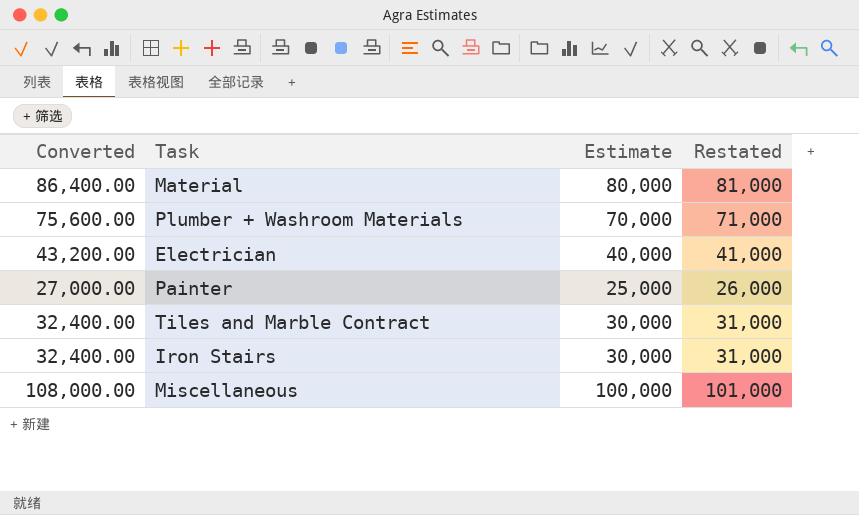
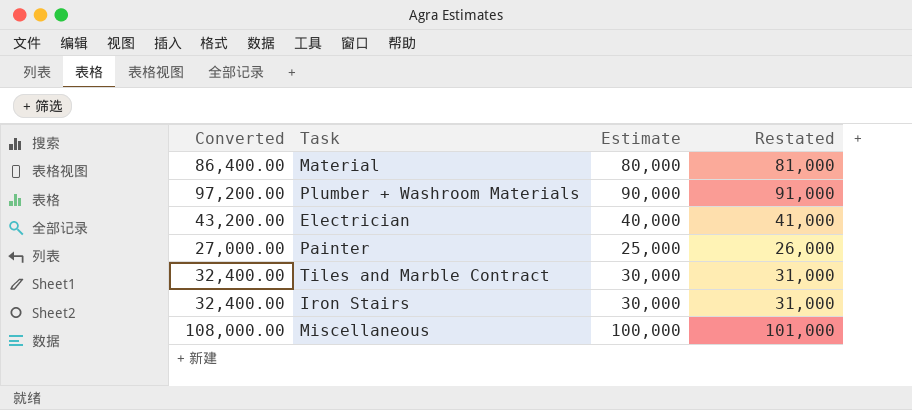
Plumber + Washroom Materials | Converted: 75,600.00 -> 97,200.00
Plumber + Washroom Materials | Estimate: 70,000 -> 90,000
Plumber + Washroom Materials | Restated: 71,000 -> 91,000

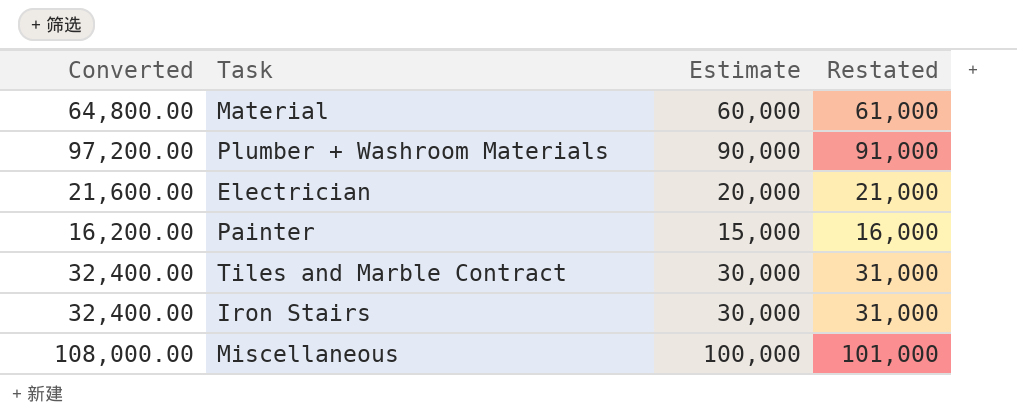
Material | Converted: 86,400.00 -> 64,800.00
Material | Estimate: 80,000 -> 60,000
Material | Restated: 81,000 -> 61,000
Electrician | Converted: 43,200.00 -> 21,600.00
Electrician | Estimate: 40,000 -> 20,000
Electrician | Restated: 41,000 -> 21,000
Painter | Converted: 27,000.00 -> 16,200.00
Painter | Estimate: 25,000 -> 15,000
Painter | Restated: 26,000 -> 16,000

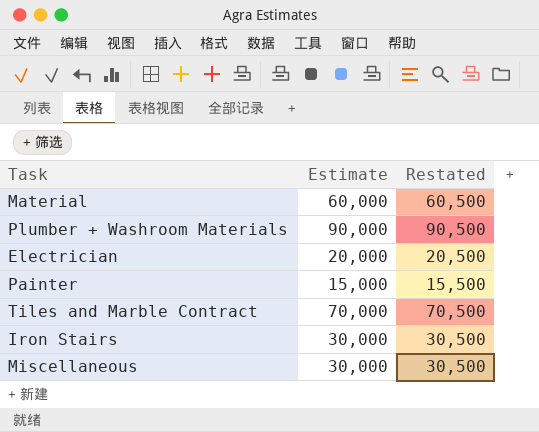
column Converted | formula: [Estimate] * 1.08 -> none
column Restated | formula: [Estimate] + 1000 -> [Estimate] + 500
Tiles and Marble Contract | Estimate: 30,000 -> 70,000
Miscellaneous | Estimate: 100,000 -> 30,000

